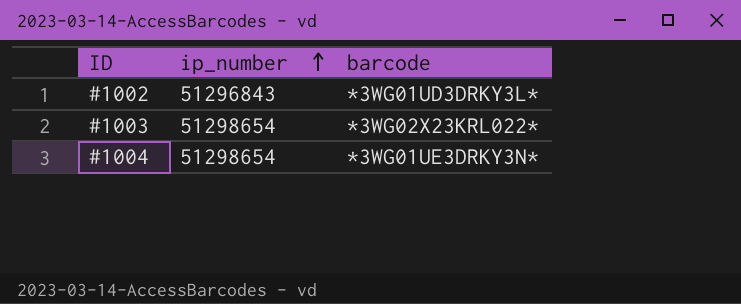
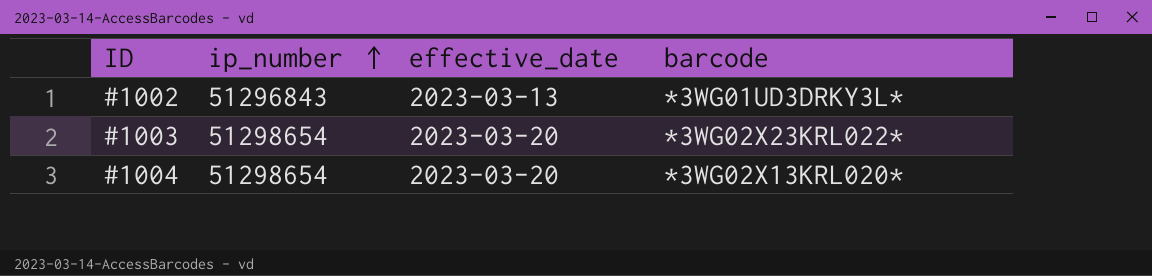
column effective_date | position: none -> 3
#1004 | barcode: *3WG01UE3DRKY3N* -> *3WG02X13KRL020*

